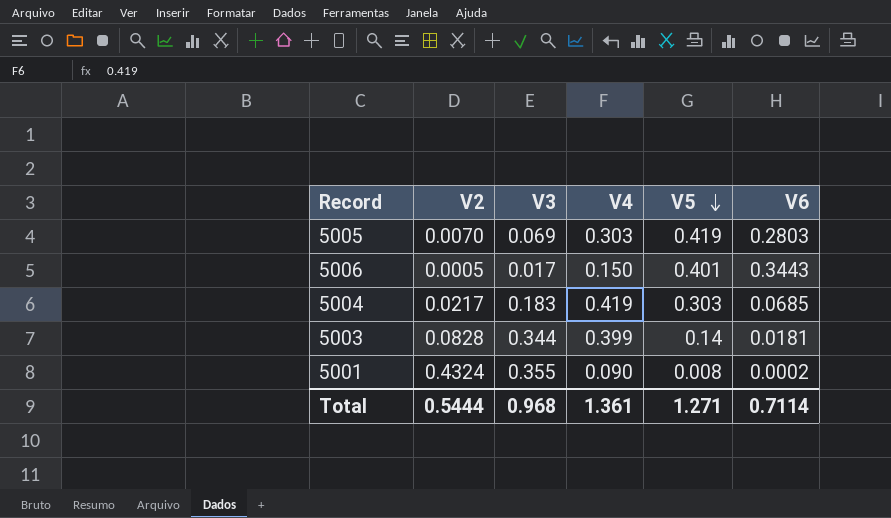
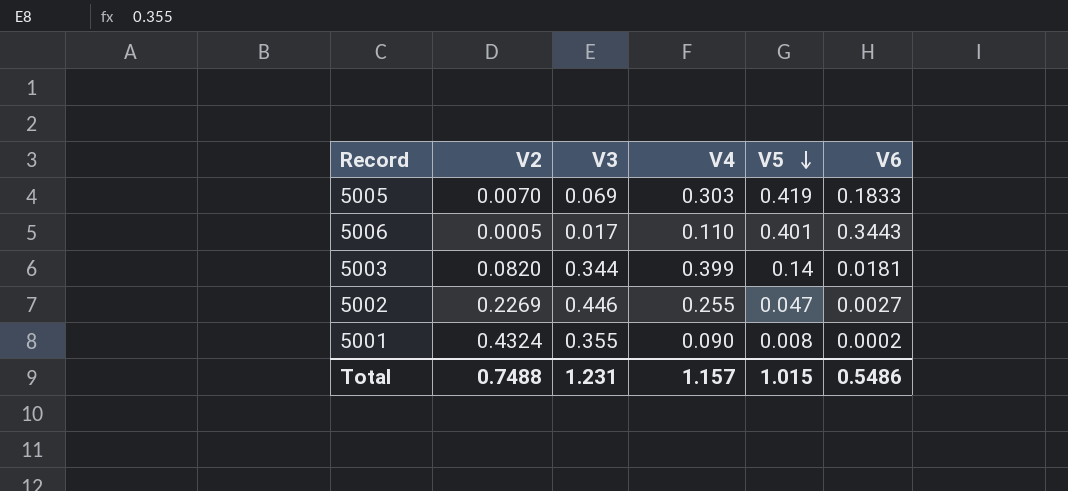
row 5004: 0.0217 | 0.183 | 0.419 | 0.303 | 0.0685 -> none
5005 | V6: 0.2803 -> 0.1833
5006 | V4: 0.150 -> 0.110
5003 | V2: 0.0828 -> 0.0820
row 5002: none -> 0.2269 | 0.446 | 0.255 | 0.047 | 0.0027
Total | V2: 0.5444 -> 0.7488
Total | V3: 0.968 -> 1.231
Total | V4: 1.361 -> 1.157
Total | V5: 1.271 -> 1.015
Total | V6: 0.7114 -> 0.5486

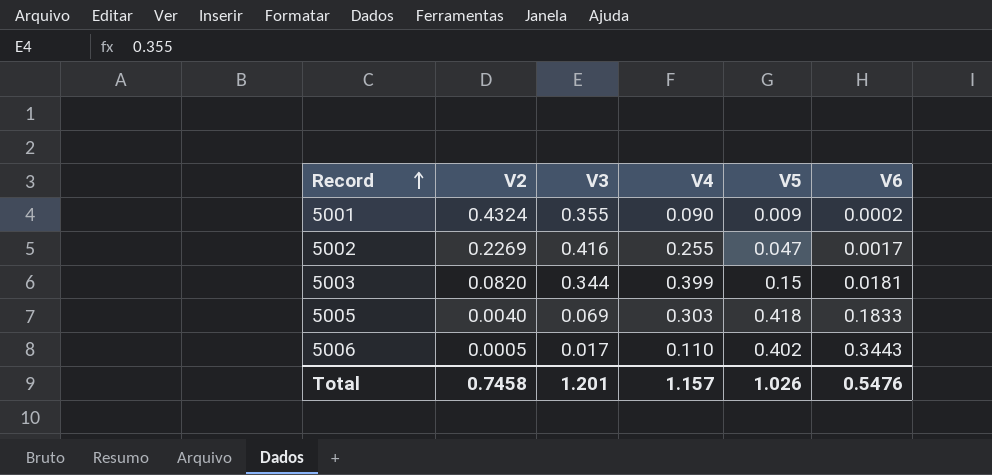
row order: V5 descending -> Record ascending
5001 | V5: 0.008 -> 0.009
5002 | V3: 0.446 -> 0.416
5002 | V6: 0.0027 -> 0.0017
5003 | V5: 0.14 -> 0.15
5005 | V2: 0.0070 -> 0.0040
5005 | V5: 0.419 -> 0.418
5006 | V5: 0.401 -> 0.402
Total | V2: 0.7488 -> 0.7458
Total | V3: 1.231 -> 1.201
Total | V5: 1.015 -> 1.026
Total | V6: 0.5486 -> 0.5476

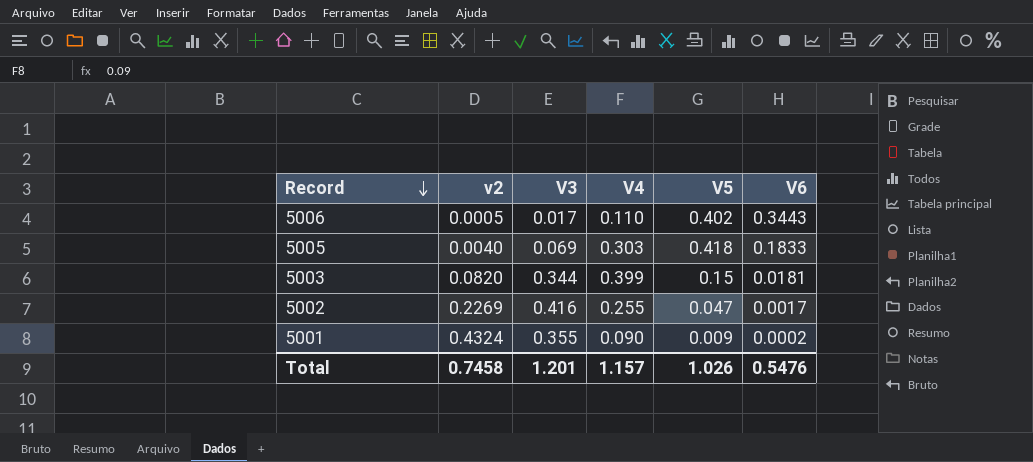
row order: Record ascending -> Record descending
column name: V2 -> v2

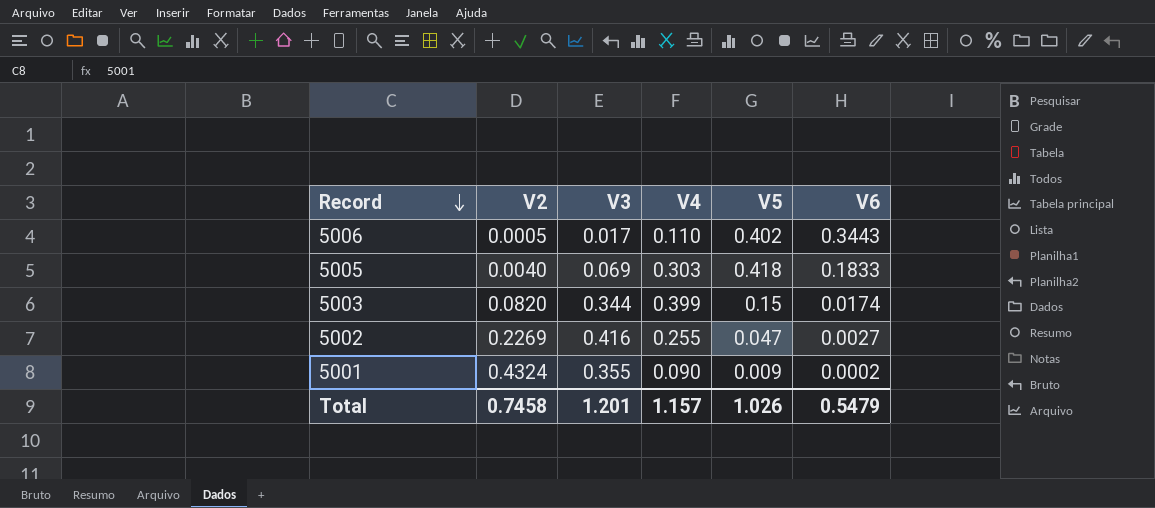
column name: v2 -> V2
5003 | V6: 0.0181 -> 0.0174
5002 | V6: 0.0017 -> 0.0027
Total | V6: 0.5476 -> 0.5479

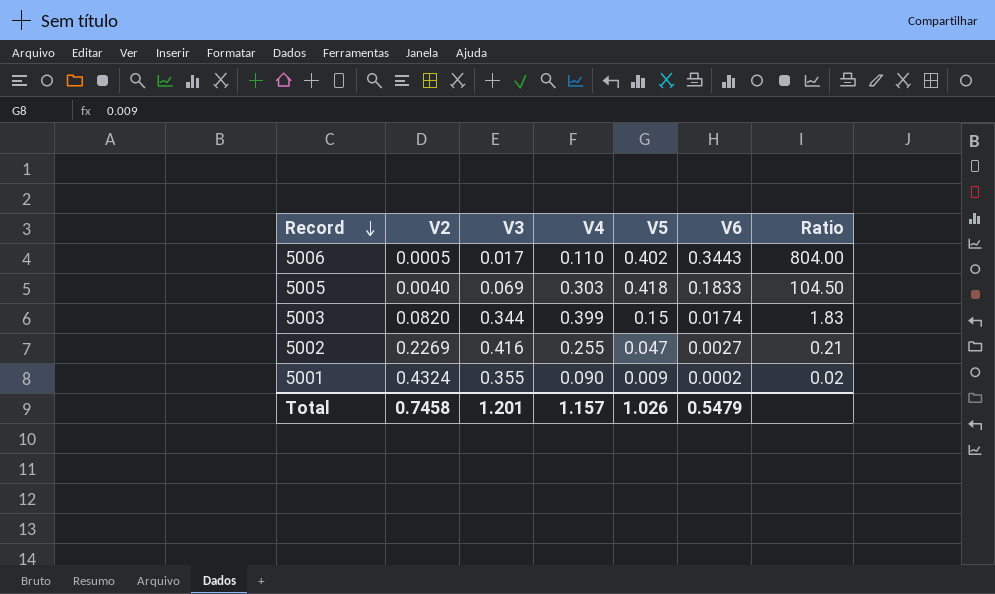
column Ratio | formula: none -> [V5] / [V2]

